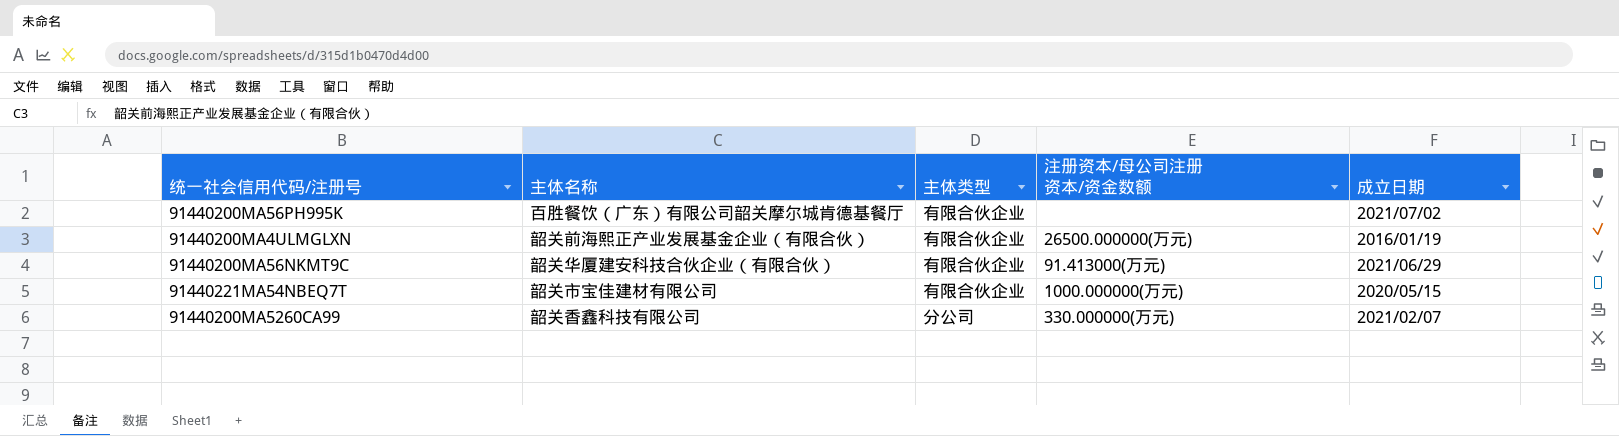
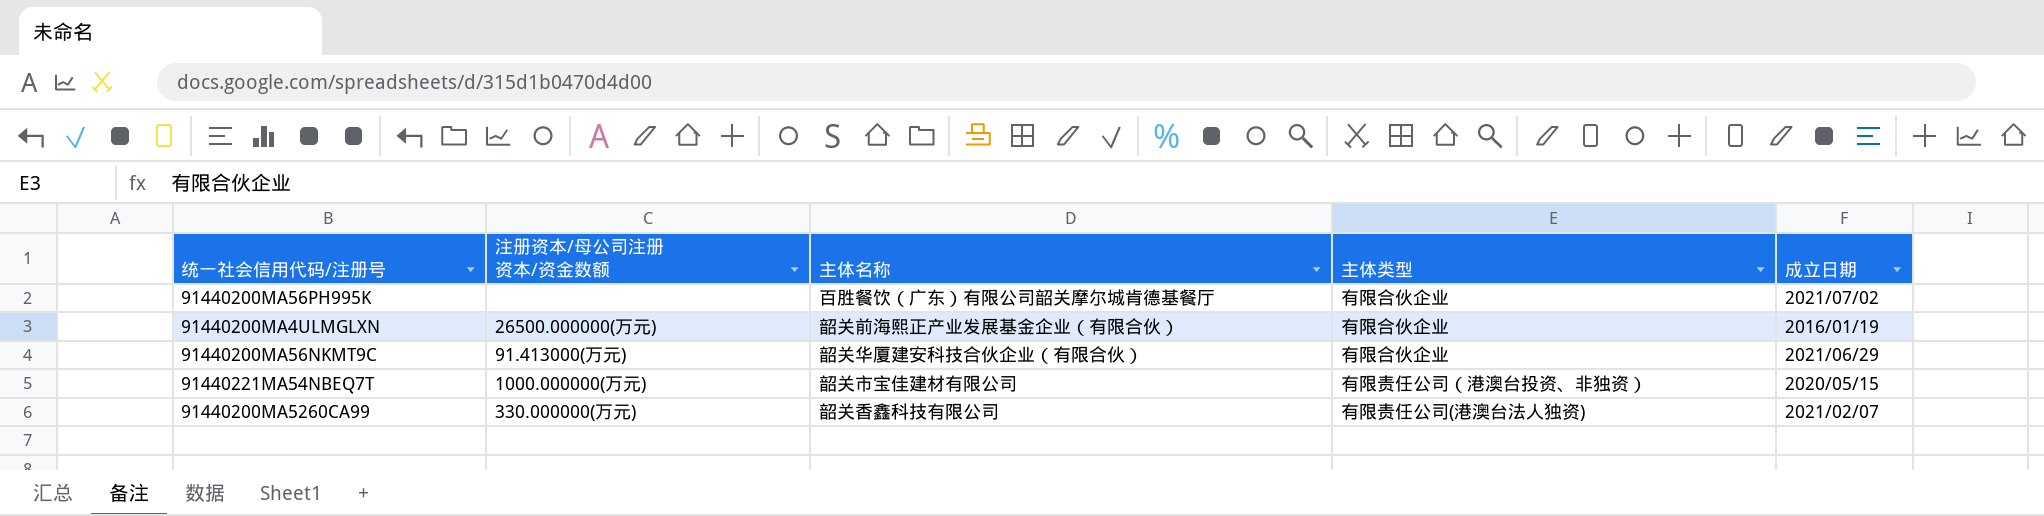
column 注册资本/母公司注册资本/资金数额 | position: 4 -> 2
91440221MA54NBEQ7T | 主体类型: 有限合伙企业 -> 有限责任公司（港澳台投资、非独资）
91440200MA5260CA99 | 主体类型: 分公司 -> 有限责任公司(港澳台法人独资)

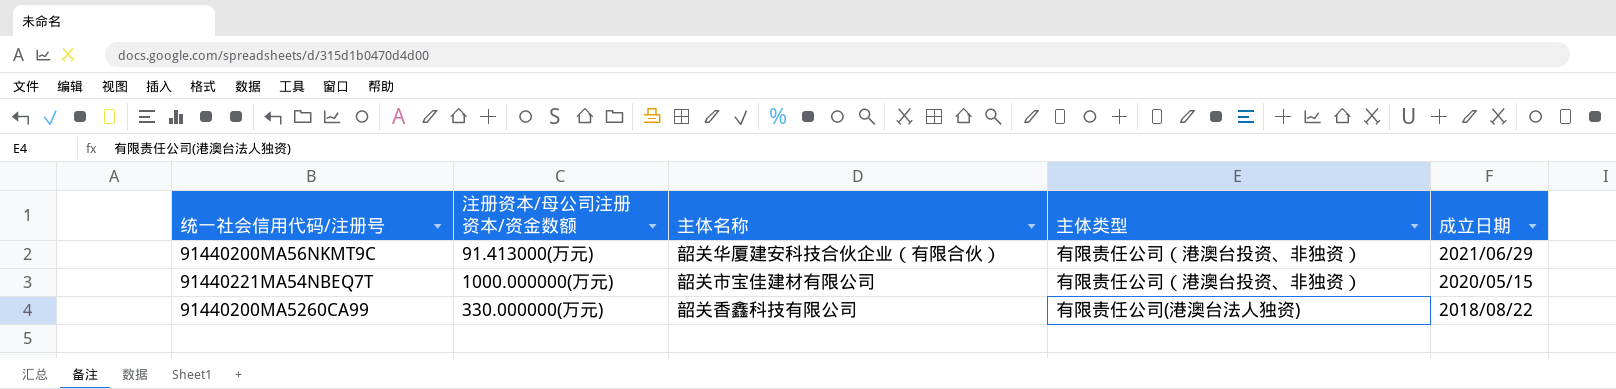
row 91440200MA56PH995K: none | 百胜餐饮（广东）有限公司韶关摩尔城肯德基餐厅 | 有限合伙企业 | 2021/07/02 -> none
row 91440200MA4ULMGLXN: 26500.000000(万元) | 韶关前海熙正产业发展基金企业（有限合伙） | 有限合伙企业 | 2016/01/19 -> none
91440200MA56NKMT9C | 主体类型: 有限合伙企业 -> 有限责任公司（港澳台投资、非独资）
91440200MA5260CA99 | 成立日期: 2021/02/07 -> 2018/08/22

